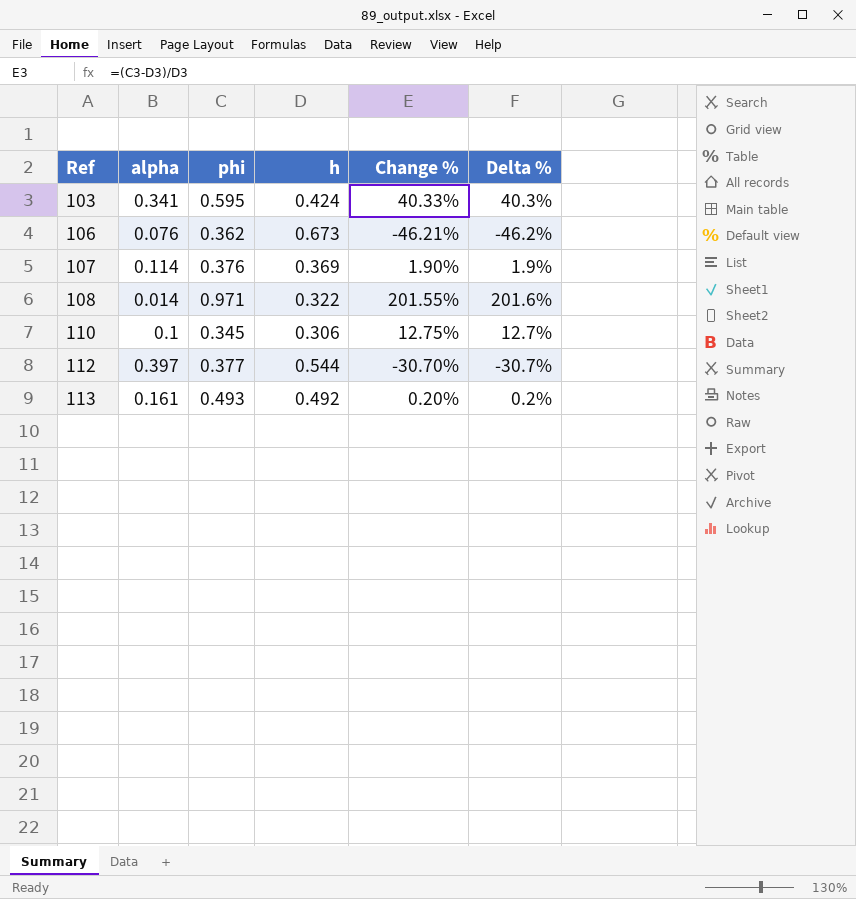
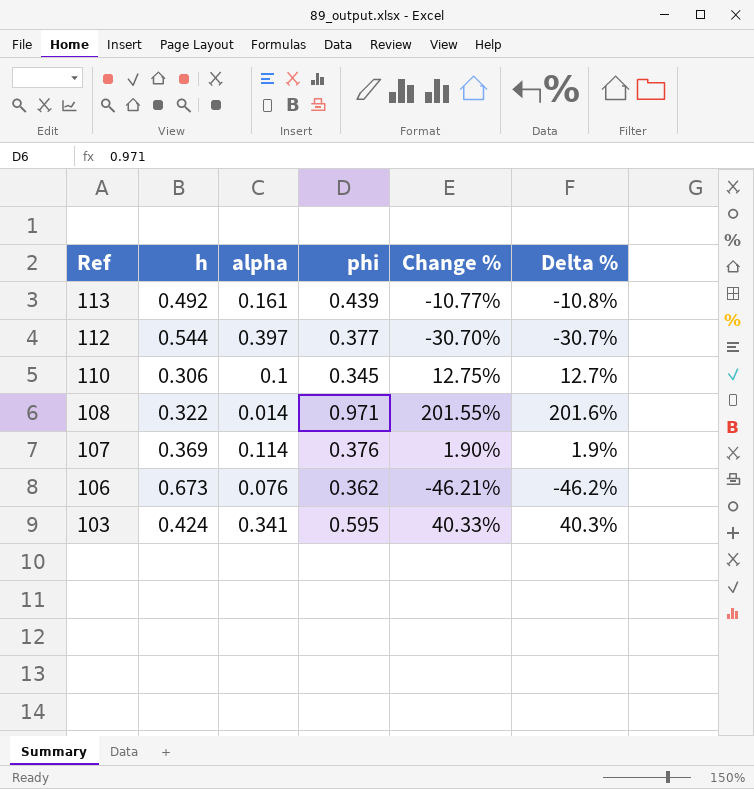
row order: Ref ascending -> Ref descending
column h | position: 4 -> 2
113 | phi: 0.493 -> 0.439
113 | Change %: 0.20% -> -10.77%
113 | Delta %: 0.2% -> -10.8%

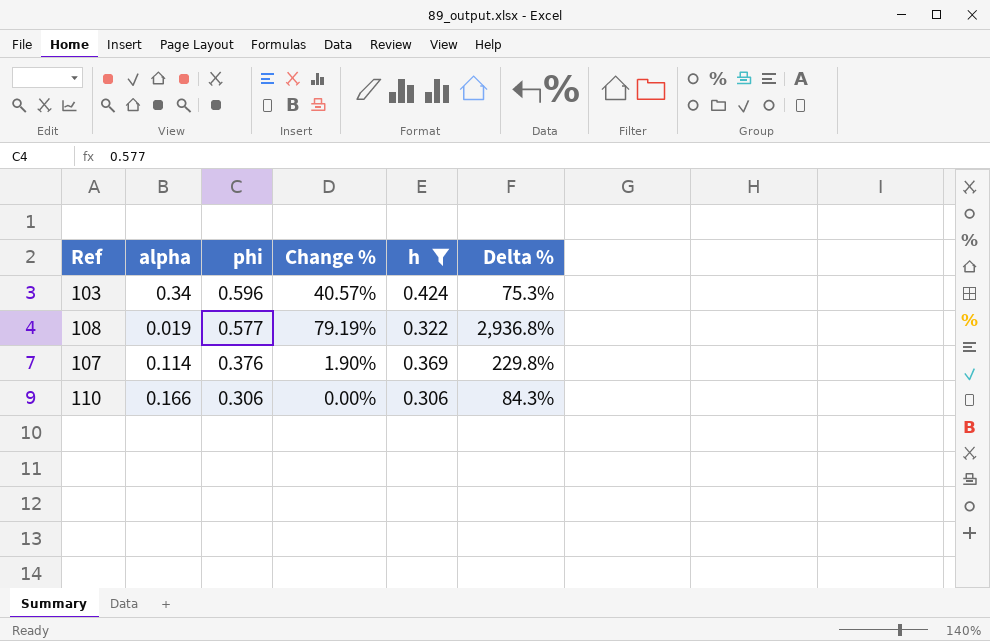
filter: none -> h <= 0.424
row order: Ref descending -> phi descending
column h | position: 2 -> 5
column Delta % | formula: ([phi] - [h]) / [h] -> ([phi] - [alpha]) / [alpha]
103 | alpha: 0.341 -> 0.34
103 | phi: 0.595 -> 0.596
103 | Change %: 40.33% -> 40.57%
108 | alpha: 0.014 -> 0.019
108 | phi: 0.971 -> 0.577
108 | Change %: 201.55% -> 79.19%
110 | alpha: 0.1 -> 0.166
110 | phi: 0.345 -> 0.306
110 | Change %: 12.75% -> 0.00%

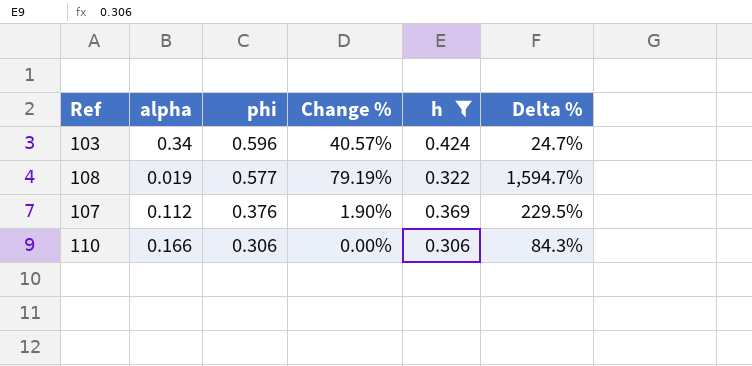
column Delta % | formula: ([phi] - [alpha]) / [alpha] -> ([h] - [alpha]) / [alpha]
107 | alpha: 0.114 -> 0.112

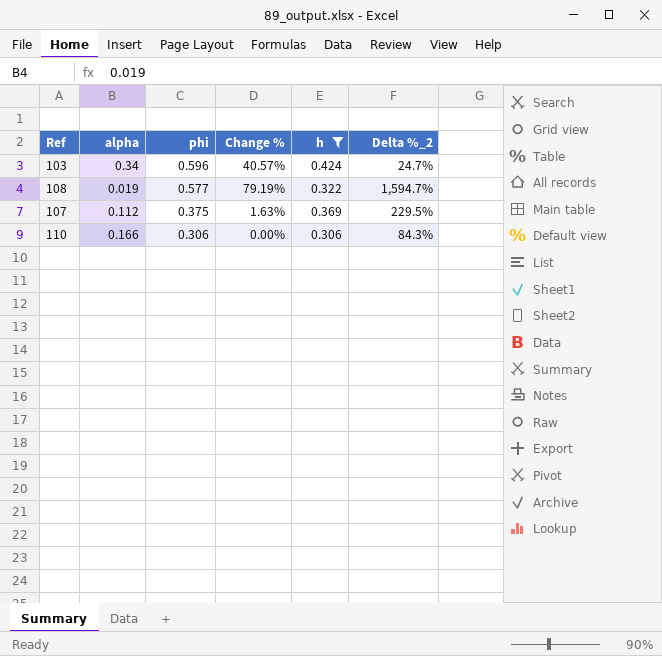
column name: Delta % -> Delta %_2
107 | phi: 0.376 -> 0.375
107 | Change %: 1.90% -> 1.63%

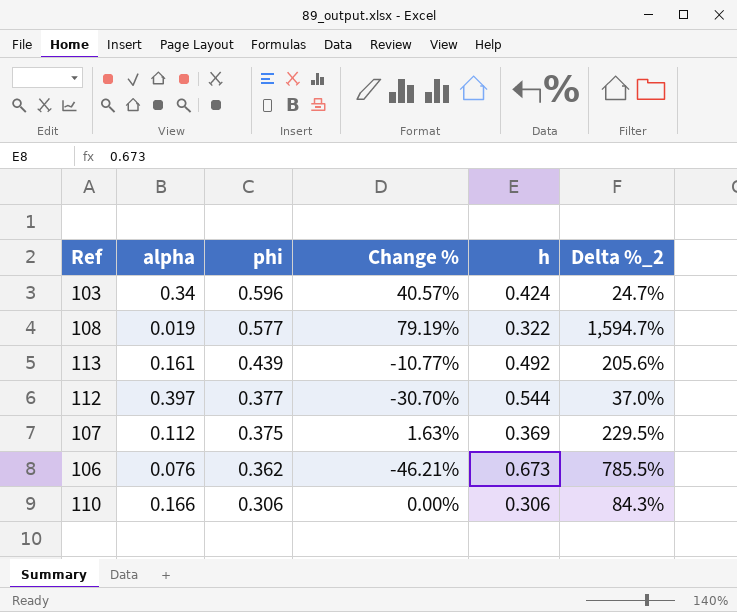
filter: h <= 0.424 -> none

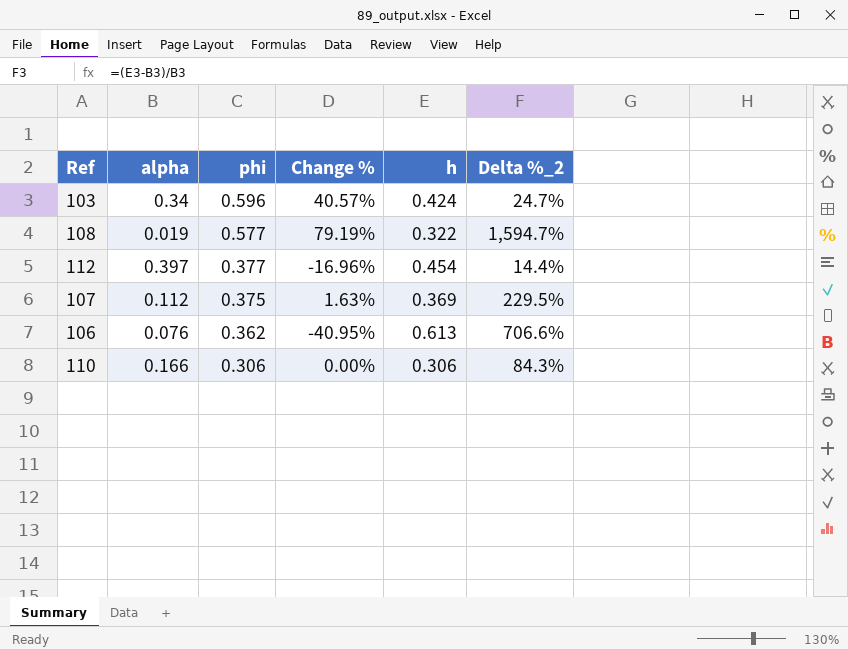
row 113: 0.161 | 0.439 | -10.77% | 0.492 | 205.6% -> none
112 | Change %: -30.70% -> -16.96%
112 | h: 0.544 -> 0.454
112 | Delta %_2: 37.0% -> 14.4%
106 | Change %: -46.21% -> -40.95%
106 | h: 0.673 -> 0.613
106 | Delta %_2: 785.5% -> 706.6%

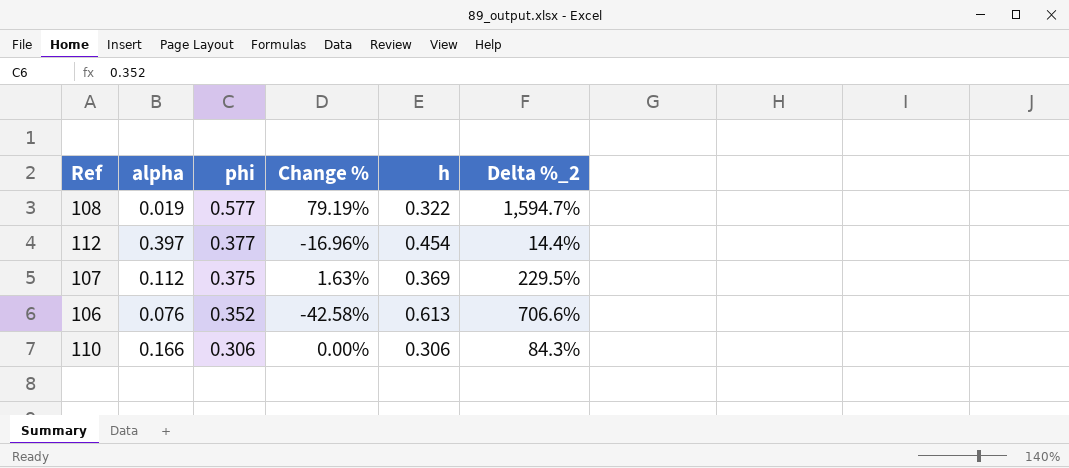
row 103: 0.34 | 0.596 | 40.57% | 0.424 | 24.7% -> none
106 | phi: 0.362 -> 0.352
106 | Change %: -40.95% -> -42.58%

